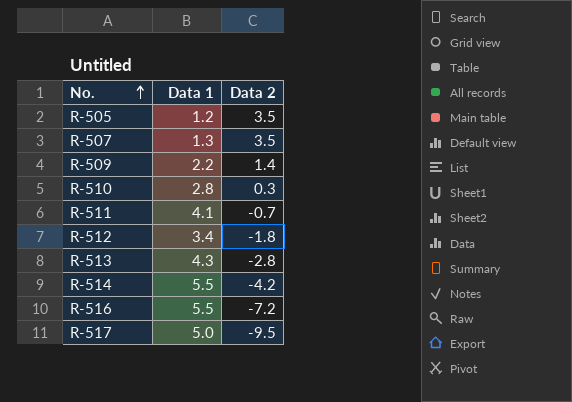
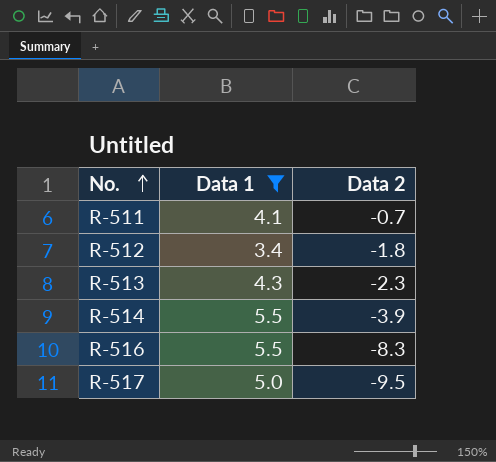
filter: none -> Data 1 >= 3.4
R-513 | Data 2: -2.8 -> -2.3
R-514 | Data 2: -4.2 -> -3.9
R-516 | Data 2: -7.2 -> -8.3

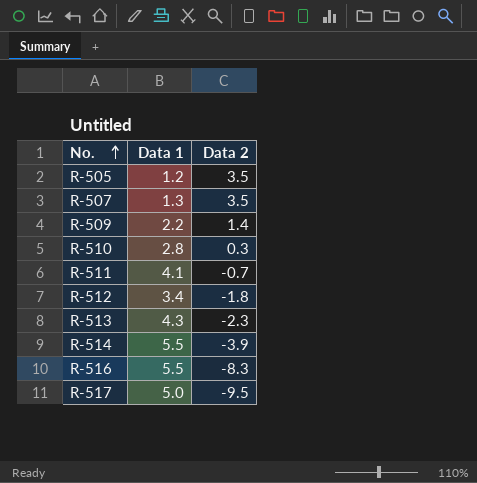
filter: Data 1 >= 3.4 -> none

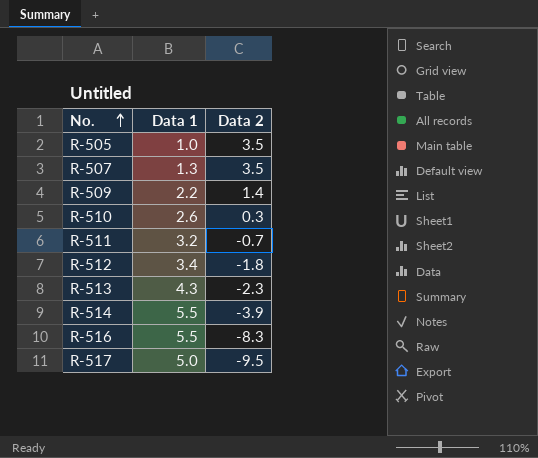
R-505 | Data 1: 1.2 -> 1.0
R-510 | Data 1: 2.8 -> 2.6
R-511 | Data 1: 4.1 -> 3.2

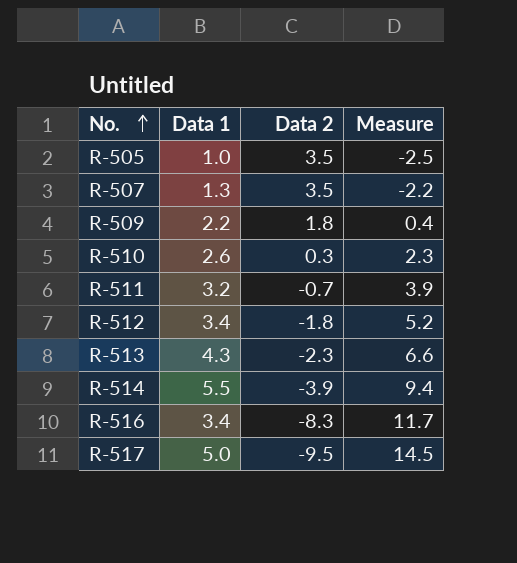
column Measure | formula: none -> [Data 1] - [Data 2]
R-509 | Data 2: 1.4 -> 1.8
R-516 | Data 1: 5.5 -> 3.4

